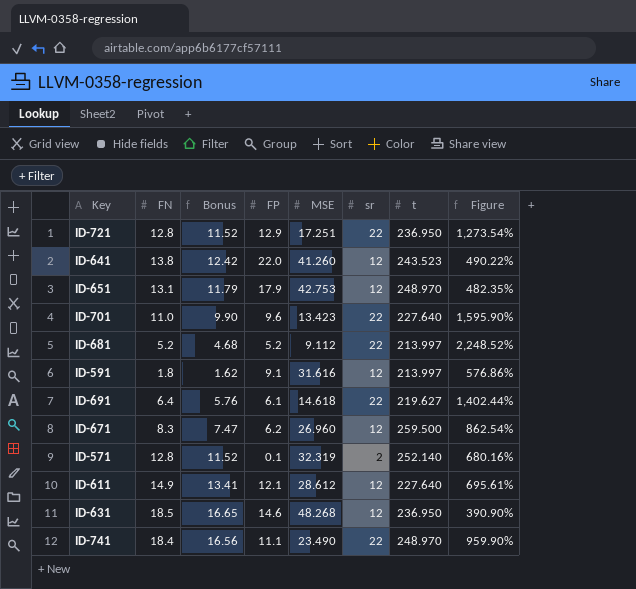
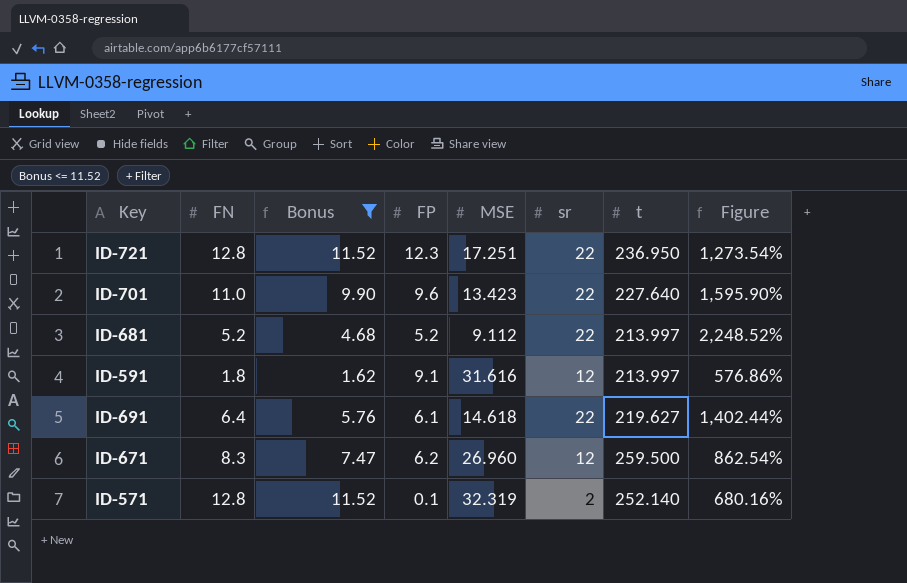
filter: none -> Bonus <= 11.52
ID-721 | FP: 12.9 -> 12.3

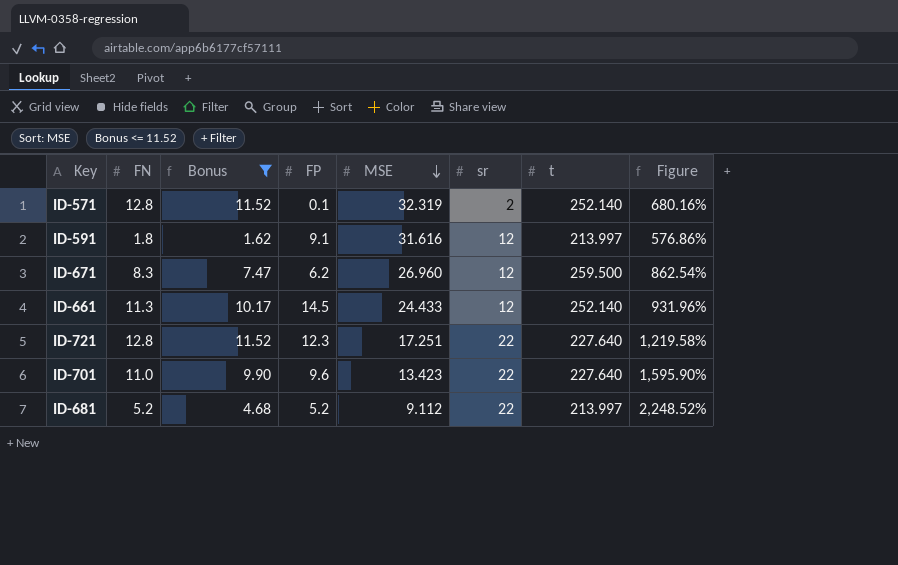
row order: none -> MSE descending
row ID-691: 6.4 | 5.76 | 6.1 | 14.618 | 22 | 219.627 | 1,402.44% -> none
row ID-661: none -> 11.3 | 10.17 | 14.5 | 24.433 | 12 | 252.140 | 931.96%
ID-721 | t: 236.950 -> 227.640
ID-721 | Figure: 1,273.54% -> 1,219.58%

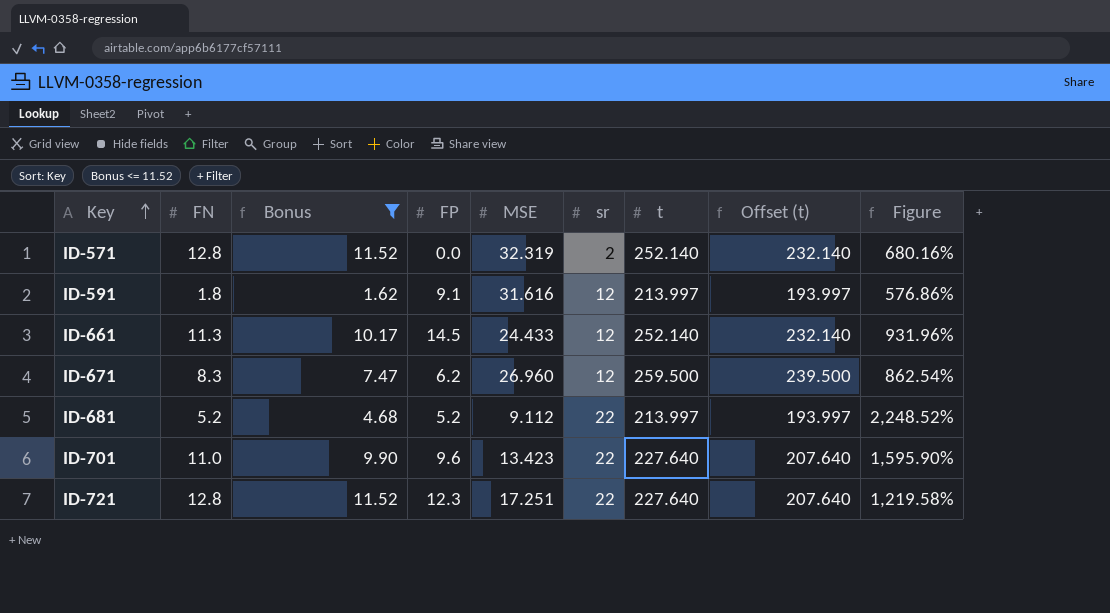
row order: MSE descending -> Key ascending
column Offset (t) | formula: none -> [t] - 20
ID-571 | FP: 0.1 -> 0.0

